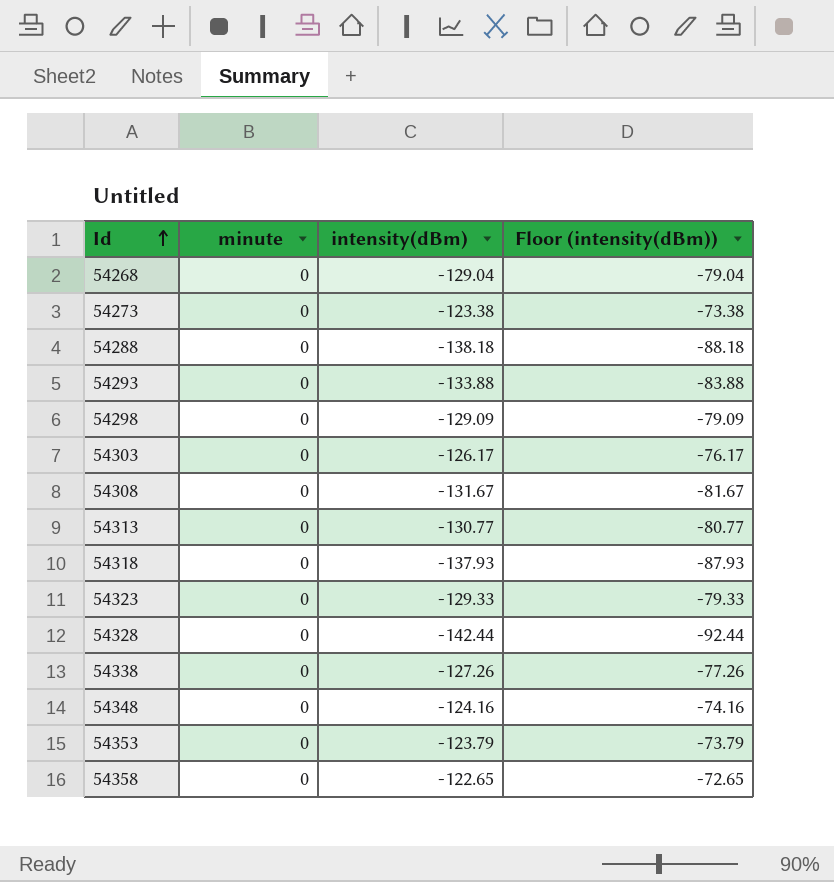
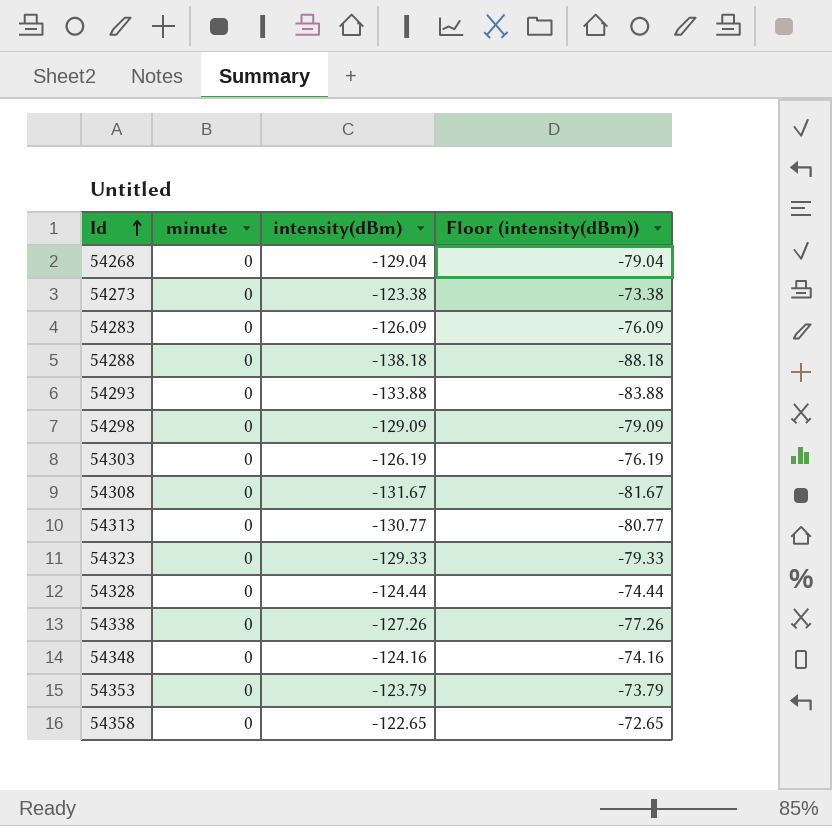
row 54318: 0 | -137.93 | -87.93 -> none
row 54283: none -> 0 | -126.09 | -76.09
54303 | intensity(dBm): -126.17 -> -126.19
54303 | Floor (intensity(dBm)): -76.17 -> -76.19
54328 | intensity(dBm): -142.44 -> -124.44
54328 | Floor (intensity(dBm)): -92.44 -> -74.44

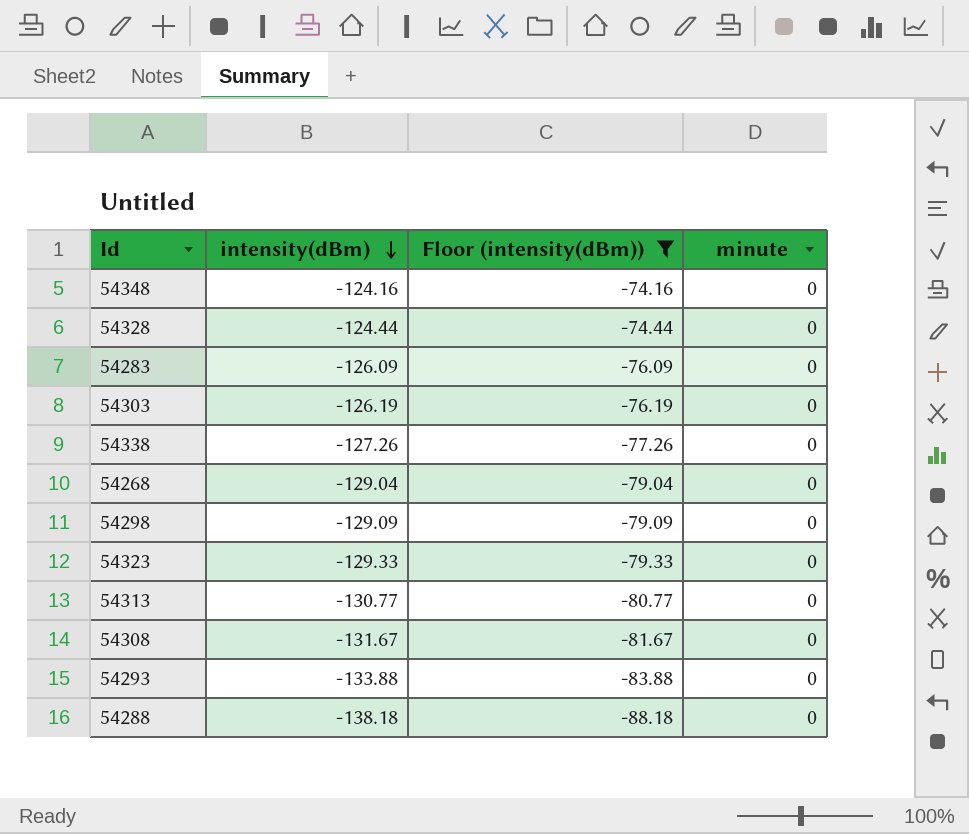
filter: none -> Floor (intensity(dBm)) <= -74.16
row order: Id ascending -> intensity(dBm) descending
column minute | position: 2 -> 4

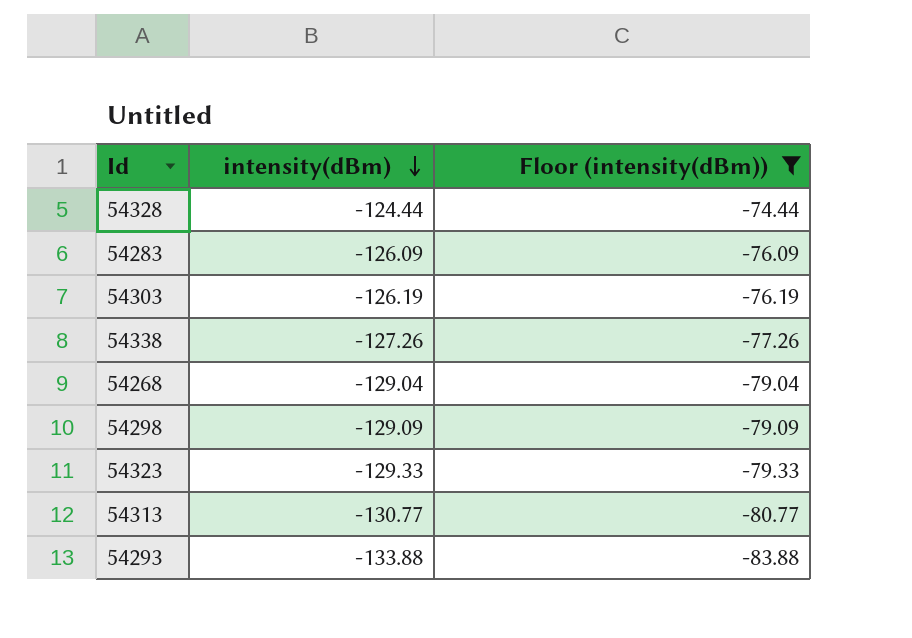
column minute | position: 4 -> none
row 54348: -124.16 | -74.16 | 0 -> none
row 54308: -131.67 | -81.67 | 0 -> none
row 54288: -138.18 | -88.18 | 0 -> none

